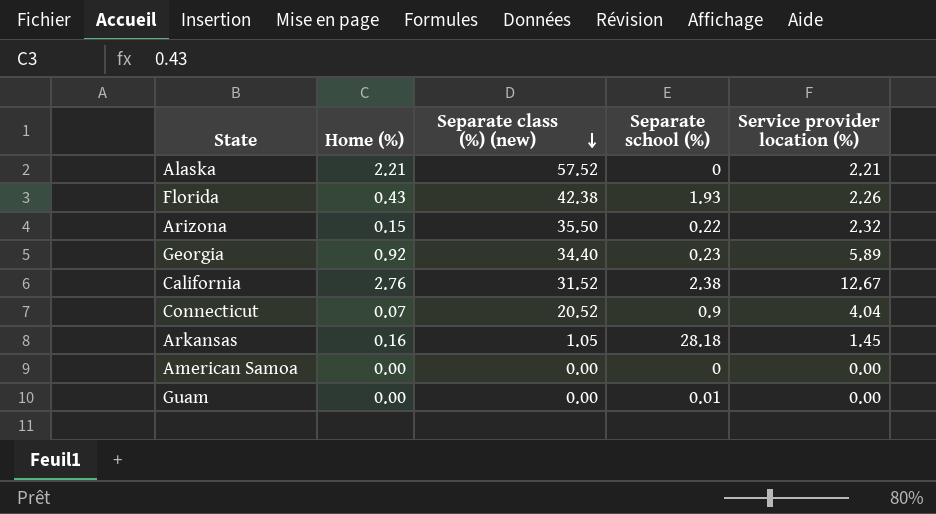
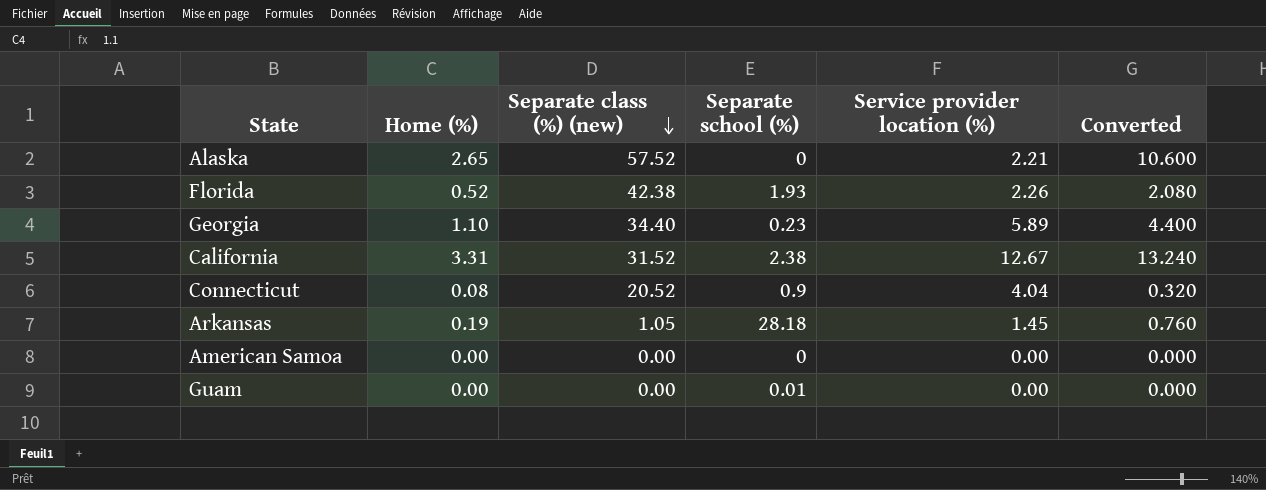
column Converted | formula: none -> [Home (%)] * 4
row Arizona: 0.15 | 35.50 | 0.22 | 2.32 -> none
Alaska | Home (%): 2.21 -> 2.65
Florida | Home (%): 0.43 -> 0.52
Georgia | Home (%): 0.92 -> 1.10
California | Home (%): 2.76 -> 3.31
Connecticut | Home (%): 0.07 -> 0.08
Arkansas | Home (%): 0.16 -> 0.19

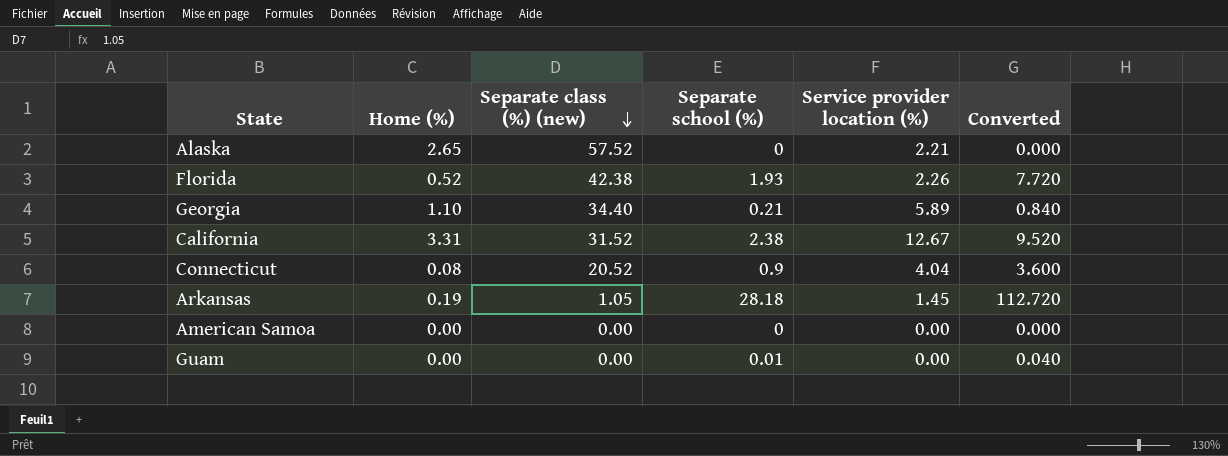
column Converted | formula: [Home (%)] * 4 -> [Separate school (%)] * 4
Georgia | Separate school (%): 0.23 -> 0.21

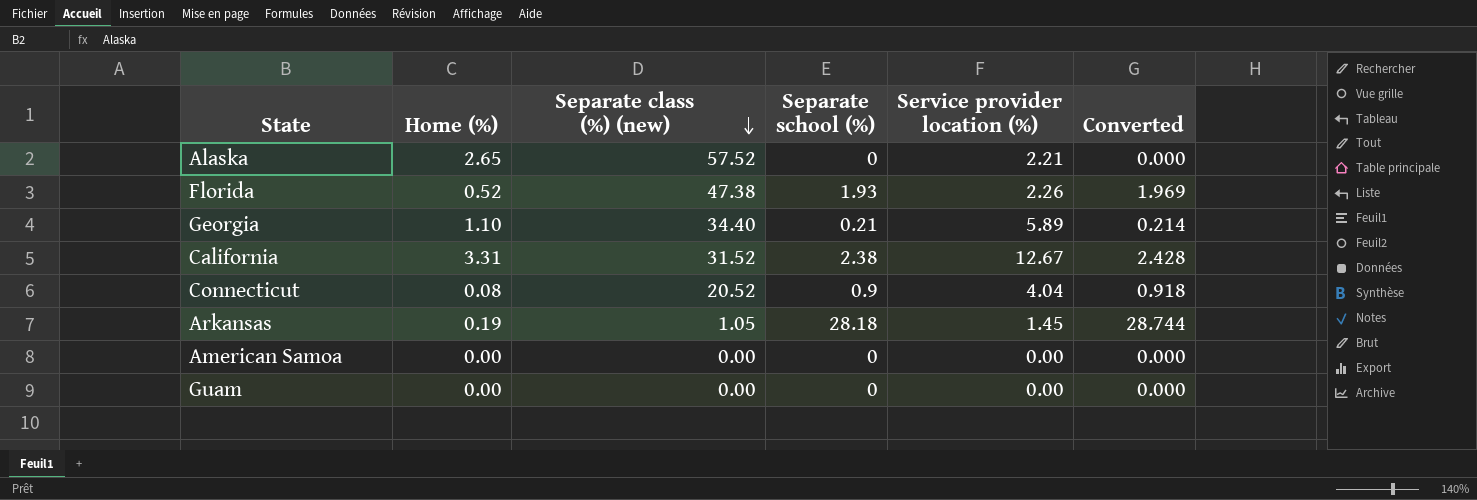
column Converted | formula: [Separate school (%)] * 4 -> [Separate school (%)] * 1.02
Florida | Separate class (%) (new): 42.38 -> 47.38
Guam | Separate school (%): 0.01 -> 0

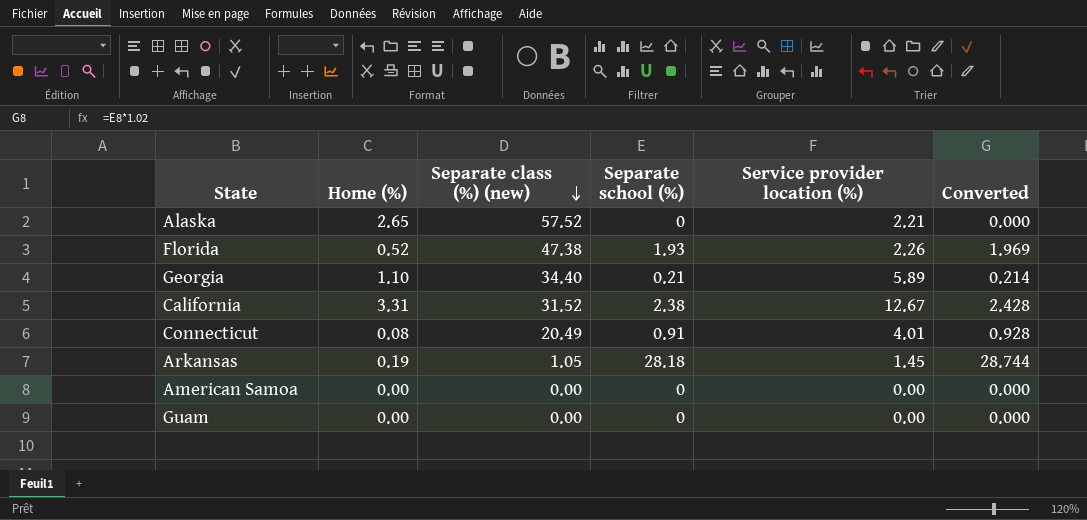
Connecticut | Separate class (%) (new): 20.52 -> 20.49
Connecticut | Separate school (%): 0.9 -> 0.91
Connecticut | Service provider location (%): 4.04 -> 4.01
Connecticut | Converted: 0.918 -> 0.928

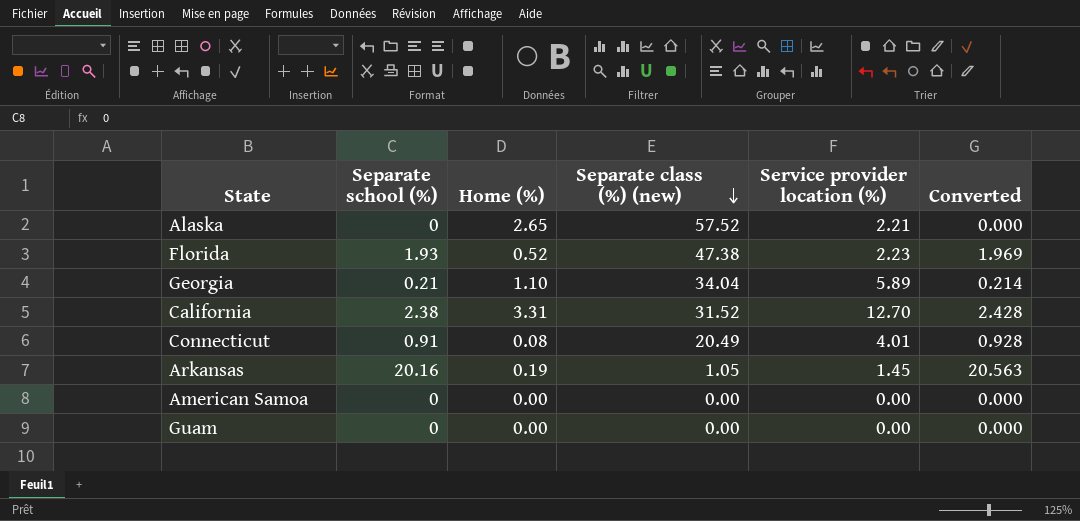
column Separate school (%) | position: 4 -> 2
Florida | Service provider location (%): 2.26 -> 2.23
Georgia | Separate class (%) (new): 34.40 -> 34.04
California | Service provider location (%): 12.67 -> 12.70
Arkansas | Separate school (%): 28.18 -> 20.16
Arkansas | Converted: 28.744 -> 20.563

